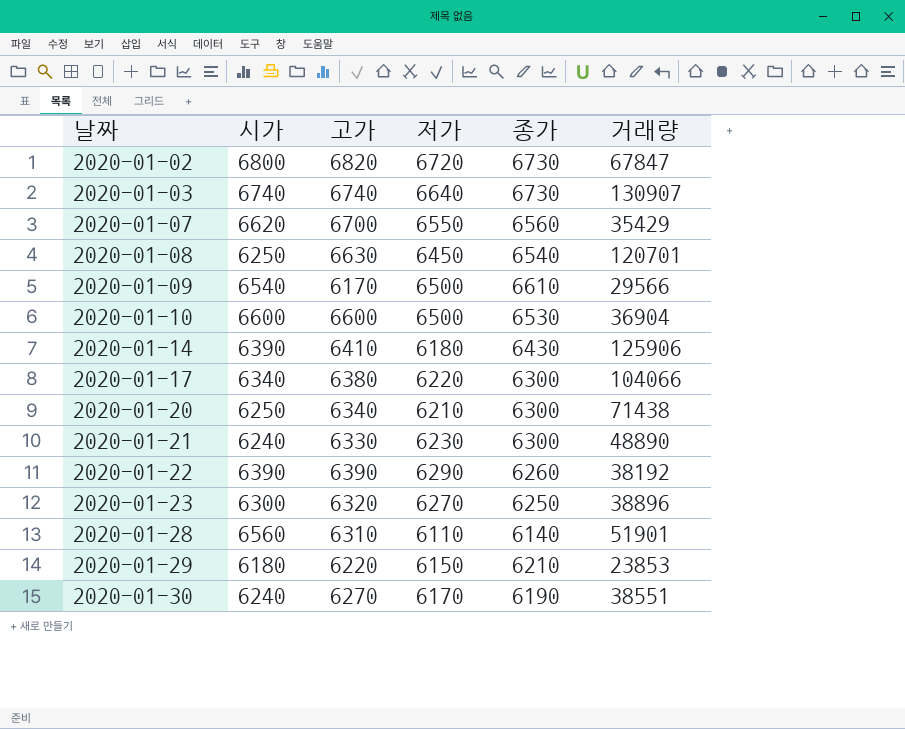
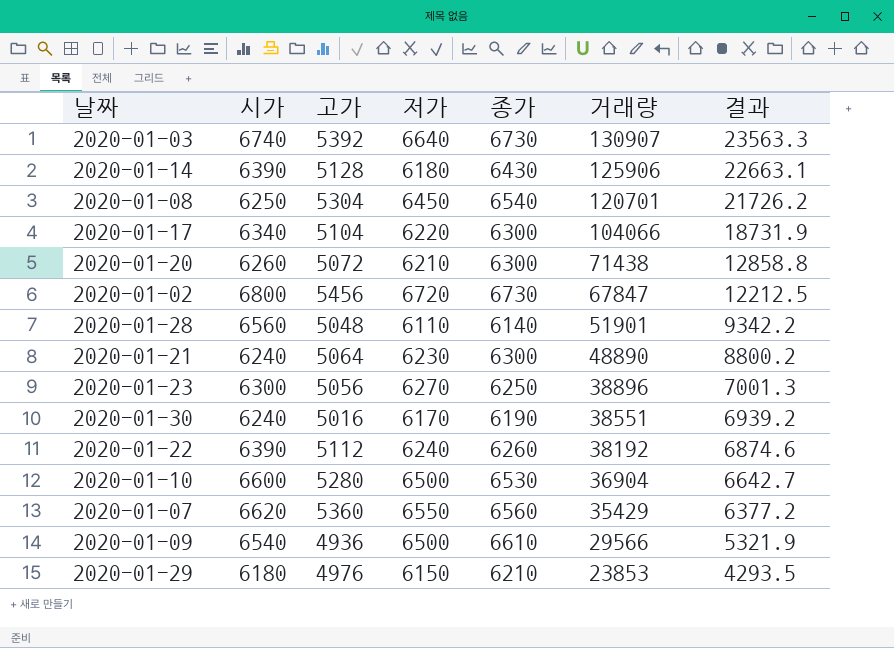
row order: 날짜 ascending -> 거래량 descending
column 결과 | formula: none -> [거래량] * 0.18
2020-01-03 | 고가: 6740 -> 5392
2020-01-14 | 고가: 6410 -> 5128
2020-01-08 | 고가: 6630 -> 5304
2020-01-17 | 고가: 6380 -> 5104
2020-01-20 | 시가: 6250 -> 6260
2020-01-20 | 고가: 6340 -> 5072
2020-01-02 | 고가: 6820 -> 5456
2020-01-28 | 고가: 6310 -> 5048
2020-01-21 | 고가: 6330 -> 5064
2020-01-23 | 고가: 6320 -> 5056
2020-01-30 | 고가: 6270 -> 5016
2020-01-22 | 고가: 6390 -> 5112
2020-01-22 | 저가: 6290 -> 6240
2020-01-10 | 고가: 6600 -> 5280
2020-01-07 | 고가: 6700 -> 5360
2020-01-09 | 고가: 6170 -> 4936
2020-01-29 | 고가: 6220 -> 4976

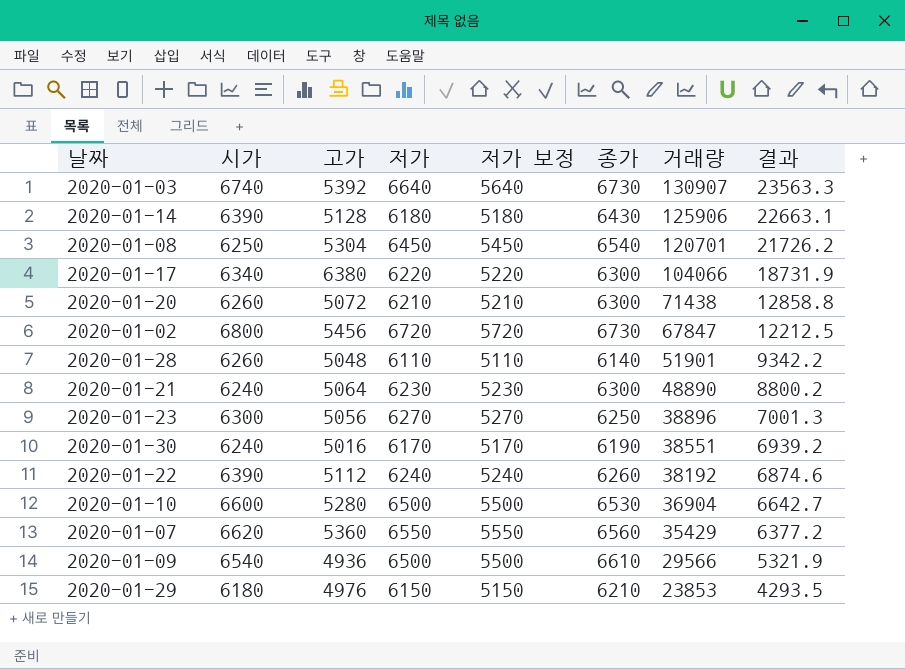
column 저가 보정 | formula: none -> [저가] - 1000
2020-01-17 | 고가: 5104 -> 6380
2020-01-28 | 시가: 6560 -> 6260

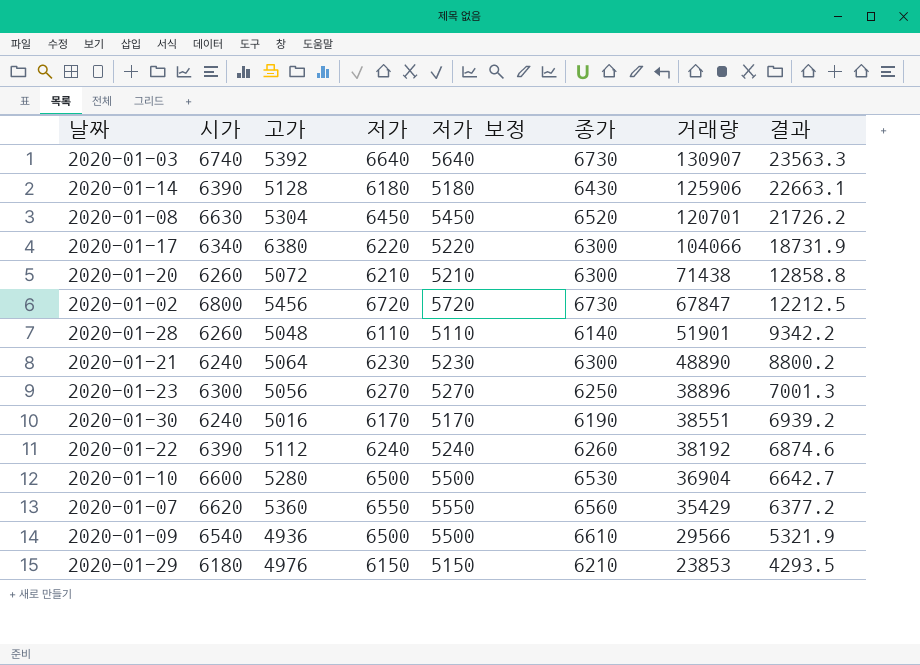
2020-01-08 | 시가: 6250 -> 6630
2020-01-08 | 종가: 6540 -> 6520

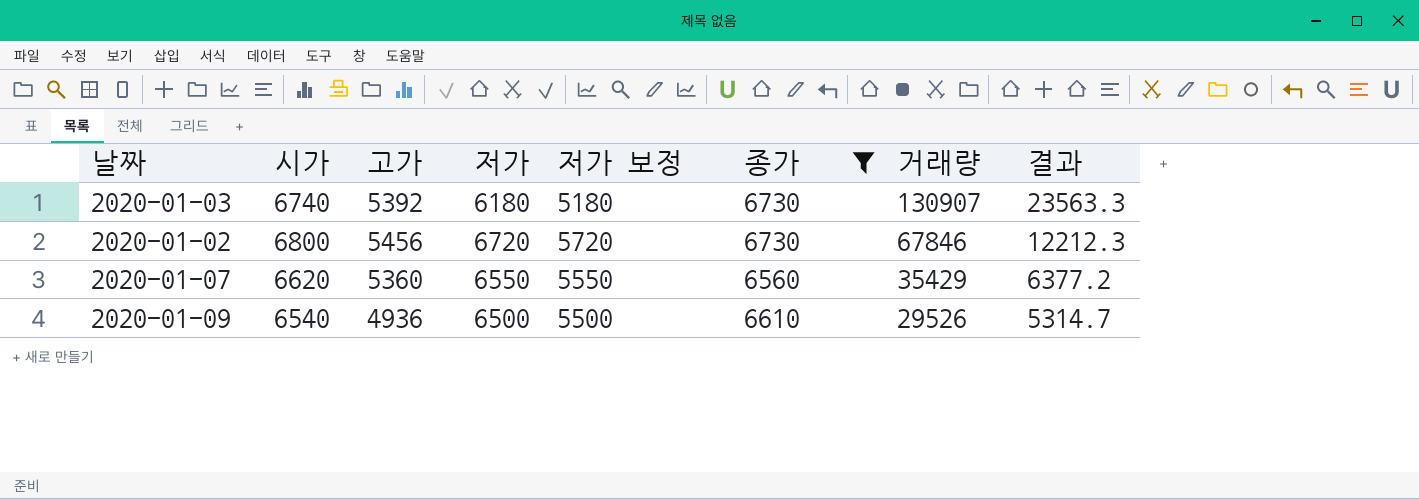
filter: none -> 종가 >= 6560
2020-01-03 | 저가: 6640 -> 6180
2020-01-03 | 저가 보정: 5640 -> 5180
2020-01-02 | 거래량: 67847 -> 67846
2020-01-02 | 결과: 12212.5 -> 12212.3
2020-01-09 | 거래량: 29566 -> 29526
2020-01-09 | 결과: 5321.9 -> 5314.7

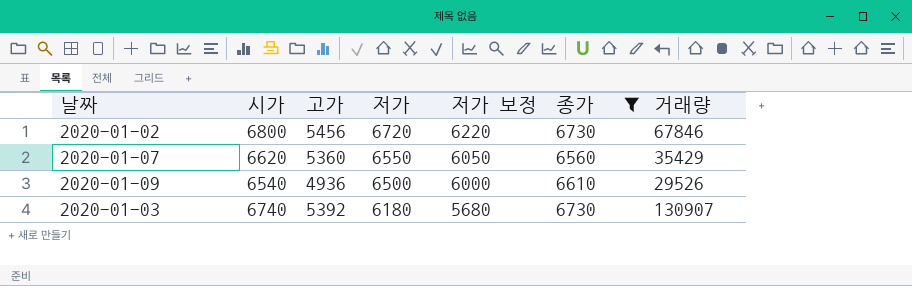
row order: 거래량 descending -> 저가 descending
column 결과 | formula: [거래량] * 0.18 -> none
column 저가 보정 | formula: [저가] - 1000 -> [저가] - 500

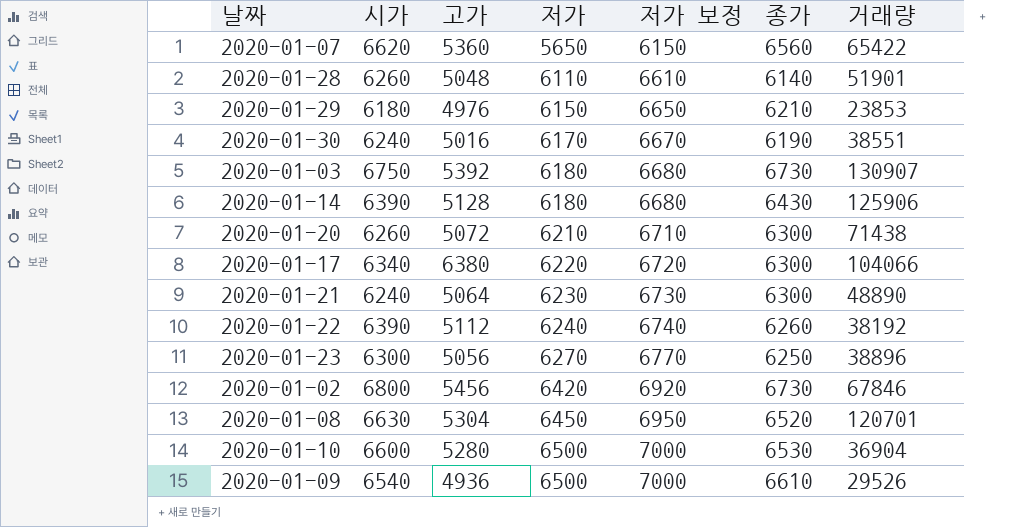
filter: 종가 >= 6560 -> none
row order: 저가 descending -> 저가 ascending
column 저가 보정 | formula: [저가] - 500 -> [저가] + 500
2020-01-07 | 저가: 6550 -> 5650
2020-01-07 | 거래량: 35429 -> 65422
2020-01-03 | 시가: 6740 -> 6750
2020-01-02 | 저가: 6720 -> 6420

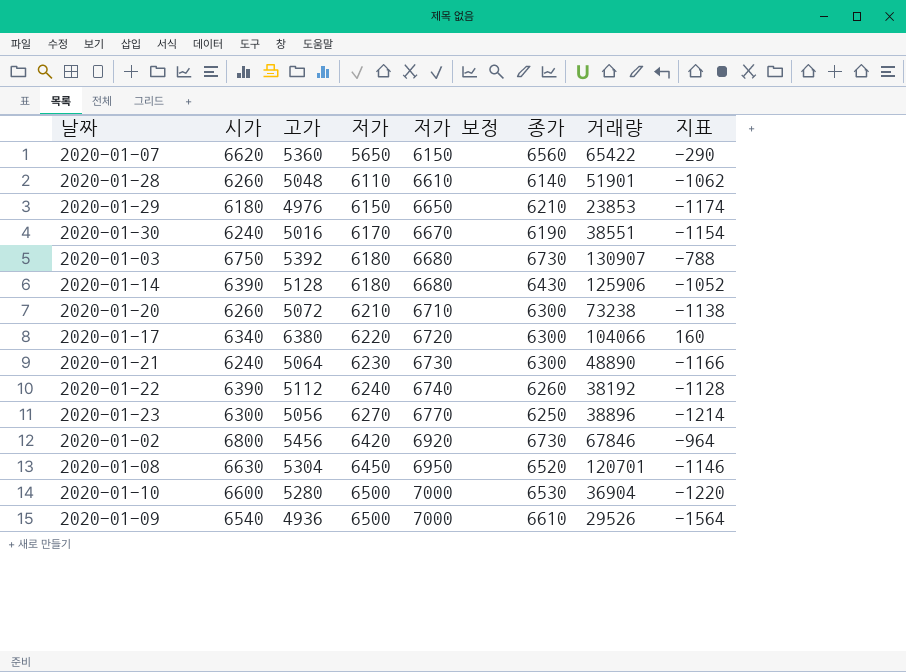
column 지표 | formula: none -> [고가] - [저가]
2020-01-20 | 거래량: 71438 -> 73238

